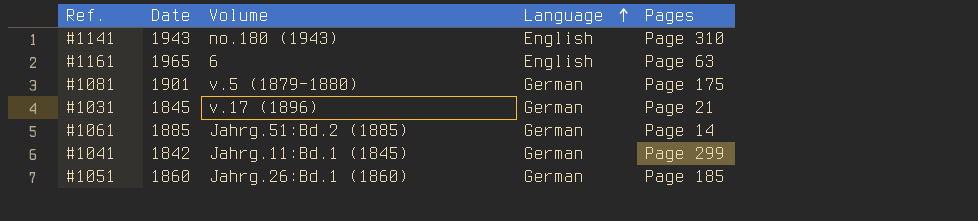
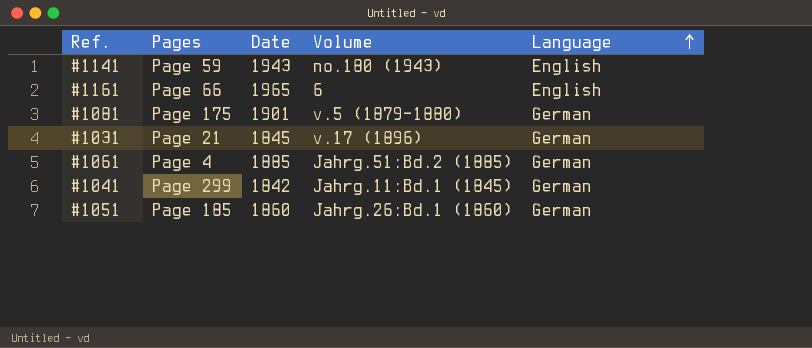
column Pages | position: 5 -> 2
#1141 | Pages: Page 310 -> Page 59
#1161 | Pages: Page 63 -> Page 66
#1061 | Pages: Page 14 -> Page 4

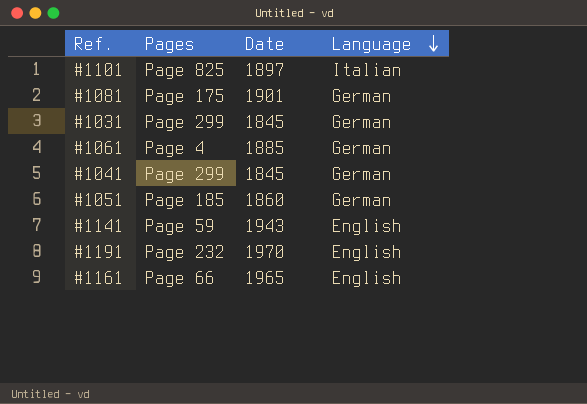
row order: Language ascending -> Language descending
column Volume | position: 4 -> none
row #1101: none -> Page 825 | 1897 | Italian
#1031 | Pages: Page 21 -> Page 299
#1041 | Date: 1842 -> 1845
row #1191: none -> Page 232 | 1970 | English

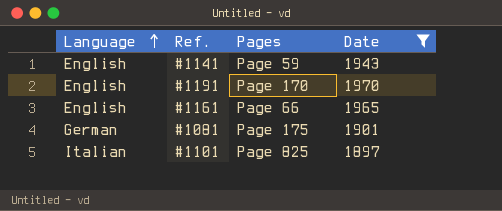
filter: none -> Date >= 1897
row order: Language descending -> Language ascending
column Language | position: 4 -> 1
#1191 | Pages: Page 232 -> Page 170

